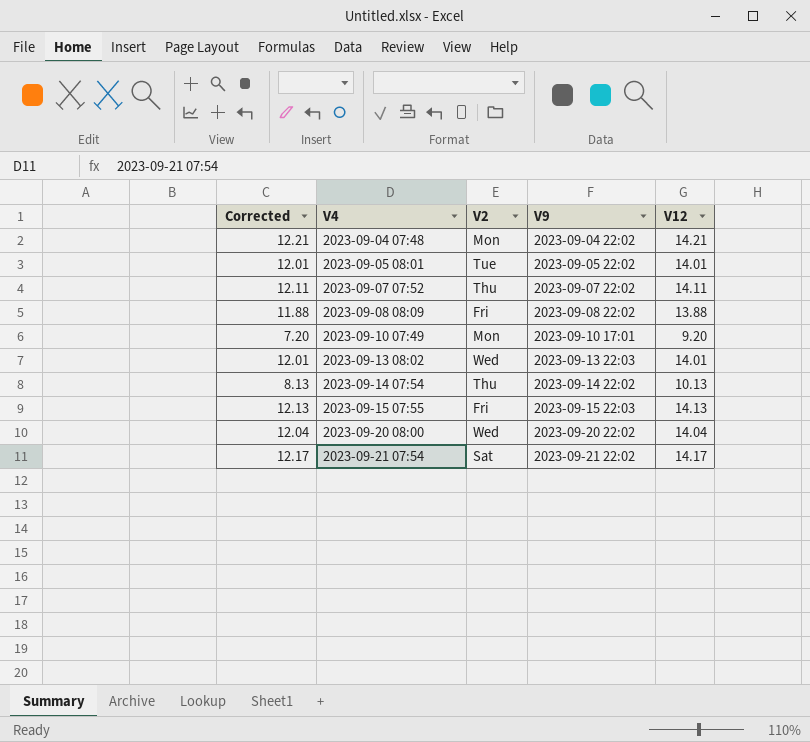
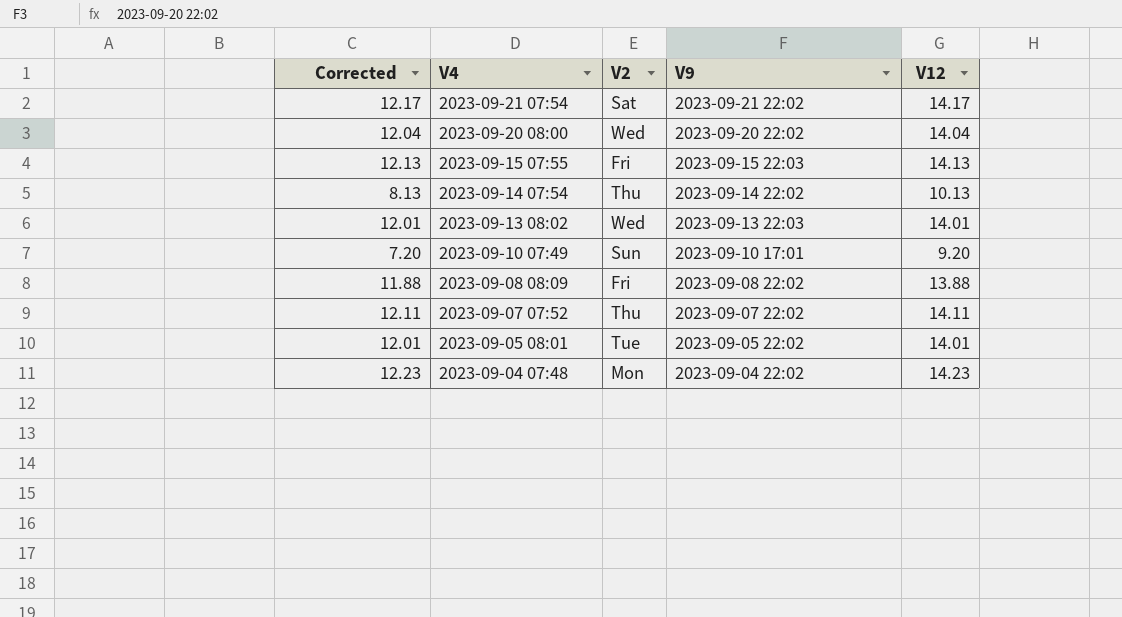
row order: V4 ascending -> V4 descending
2023-09-10 07:49 | V2: Mon -> Sun
2023-09-04 07:48 | Corrected: 12.21 -> 12.23
2023-09-04 07:48 | V12: 14.21 -> 14.23

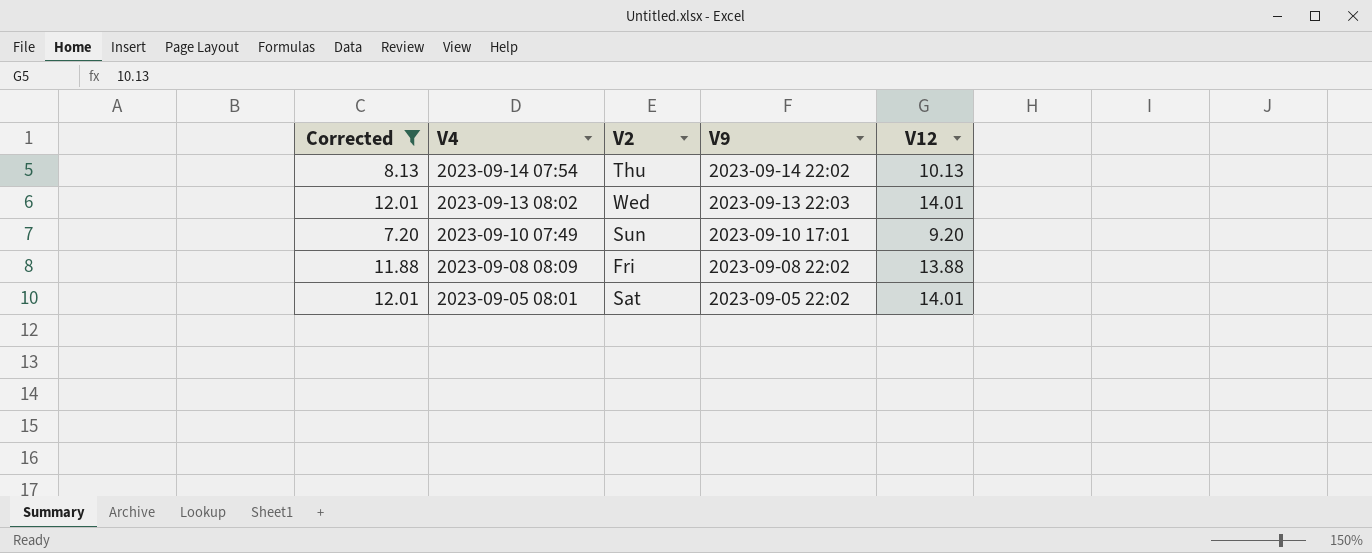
filter: none -> Corrected <= 12.01
2023-09-05 08:01 | V2: Tue -> Sat

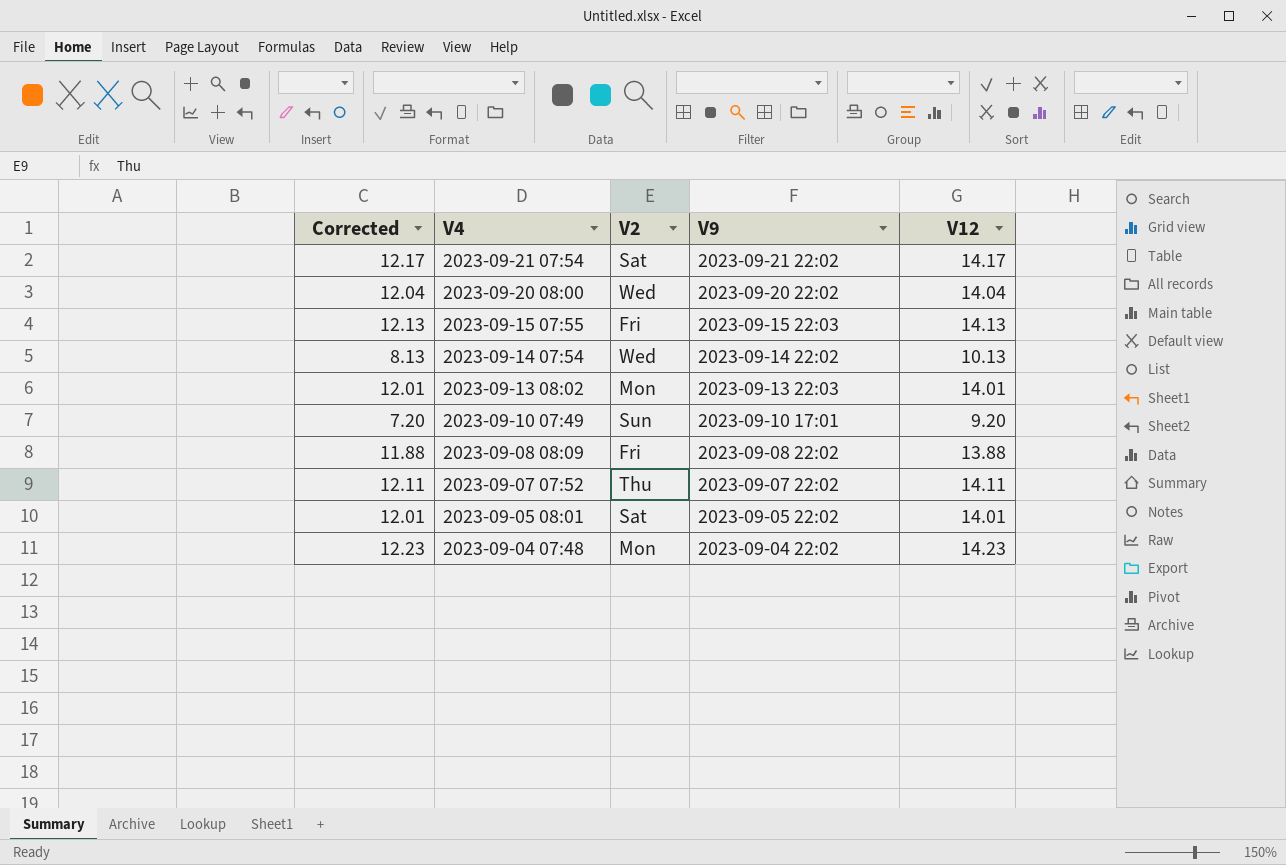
filter: Corrected <= 12.01 -> none
2023-09-14 07:54 | V2: Thu -> Wed
2023-09-13 08:02 | V2: Wed -> Mon

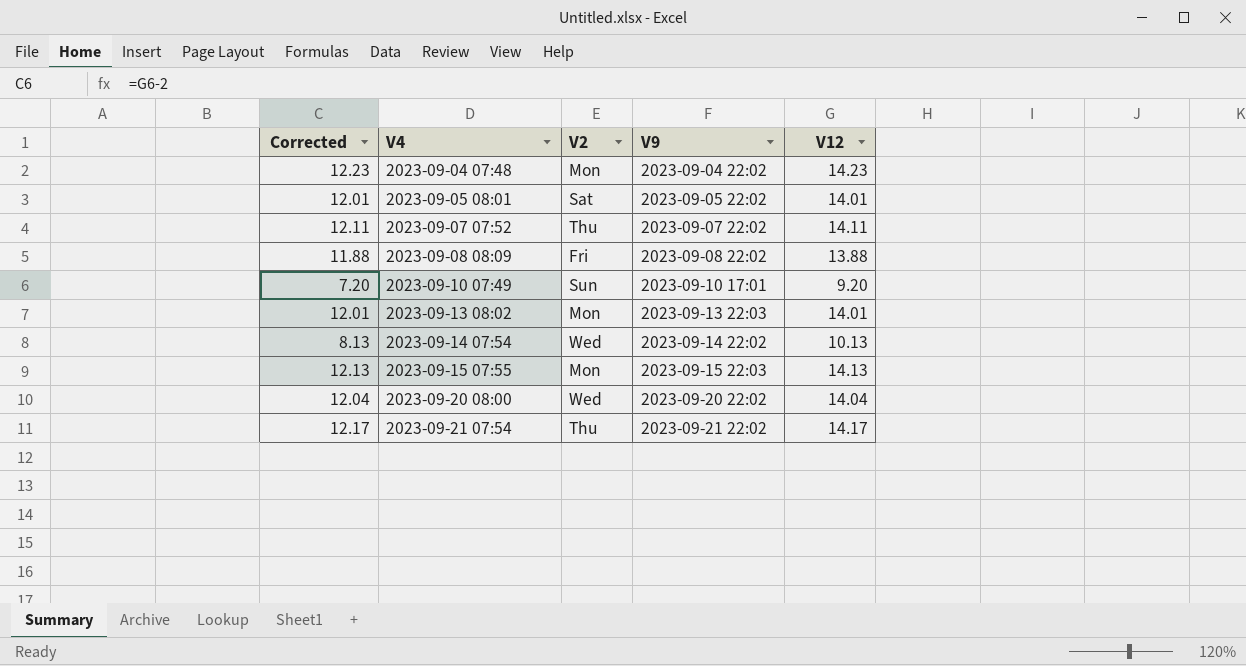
row order: V4 descending -> V4 ascending
2023-09-15 07:55 | V2: Fri -> Mon
2023-09-21 07:54 | V2: Sat -> Thu

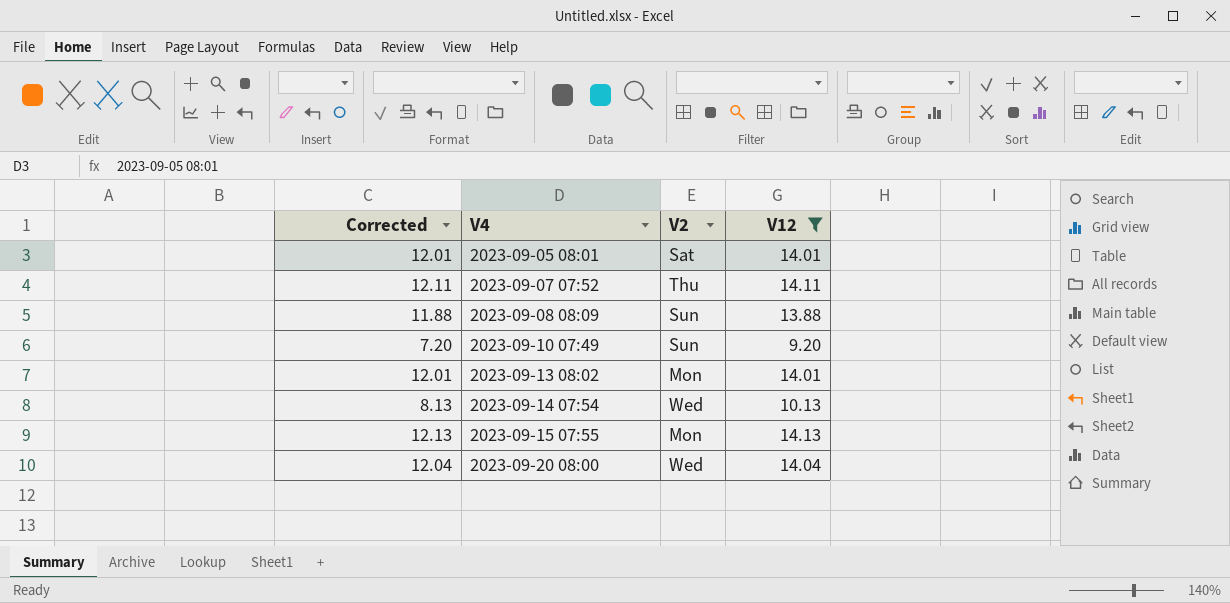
filter: none -> V12 <= 14.13
column V9 | position: 4 -> none
2023-09-08 08:09 | V2: Fri -> Sun

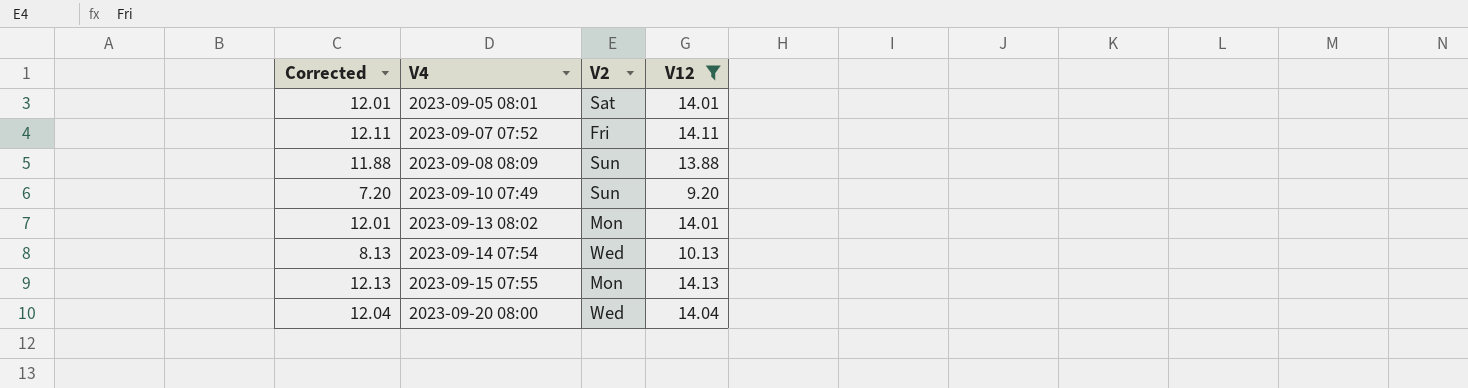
2023-09-07 07:52 | V2: Thu -> Fri

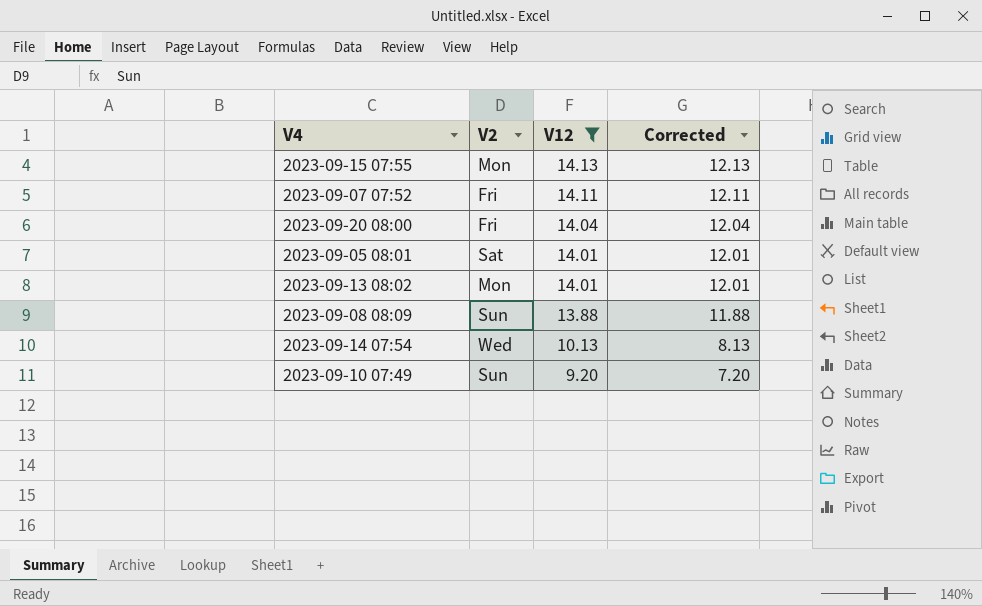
row order: V4 ascending -> V12 descending
column Corrected | position: 1 -> 4
2023-09-20 08:00 | V2: Wed -> Fri

